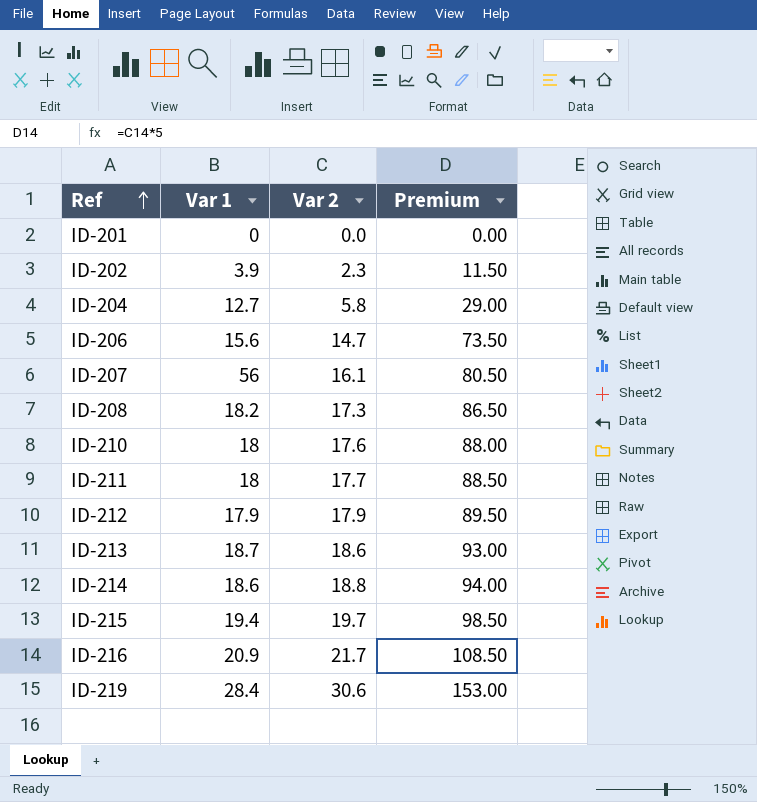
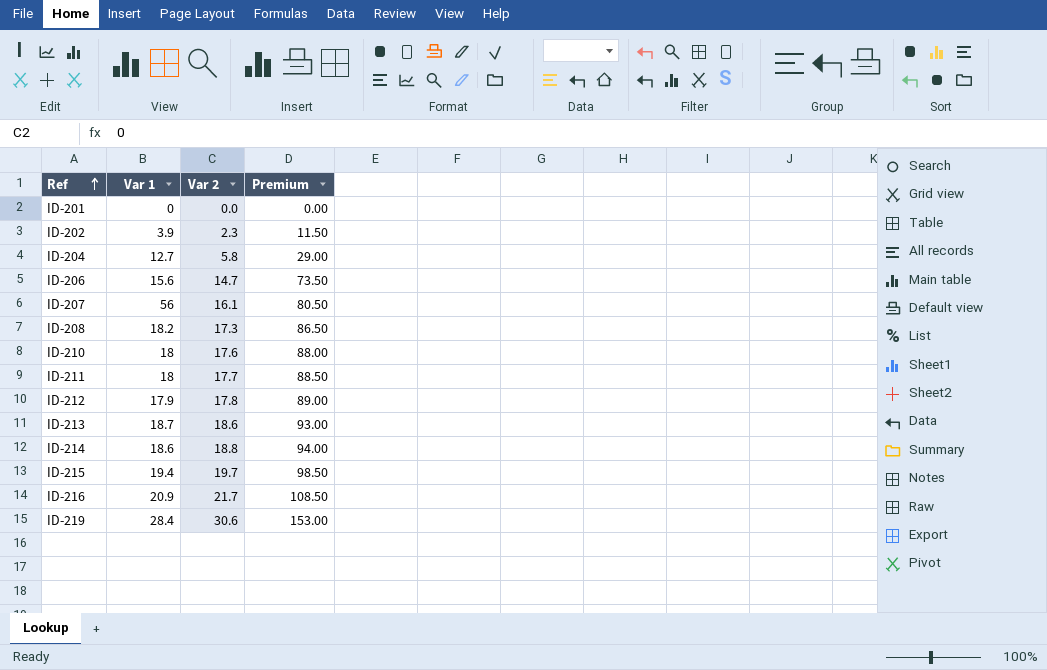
ID-212 | Var 2: 17.9 -> 17.8
ID-212 | Premium: 89.50 -> 89.00

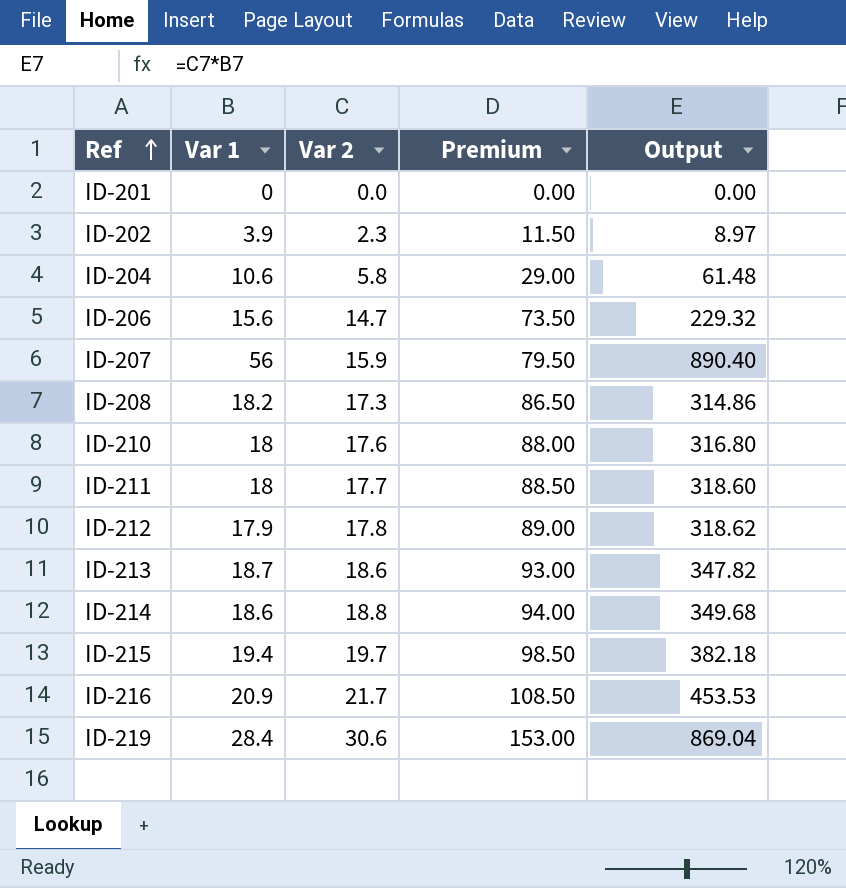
column Output | formula: none -> [Var 1] * [Var 2]
ID-204 | Var 1: 12.7 -> 10.6
ID-207 | Var 2: 16.1 -> 15.9
ID-207 | Premium: 80.50 -> 79.50

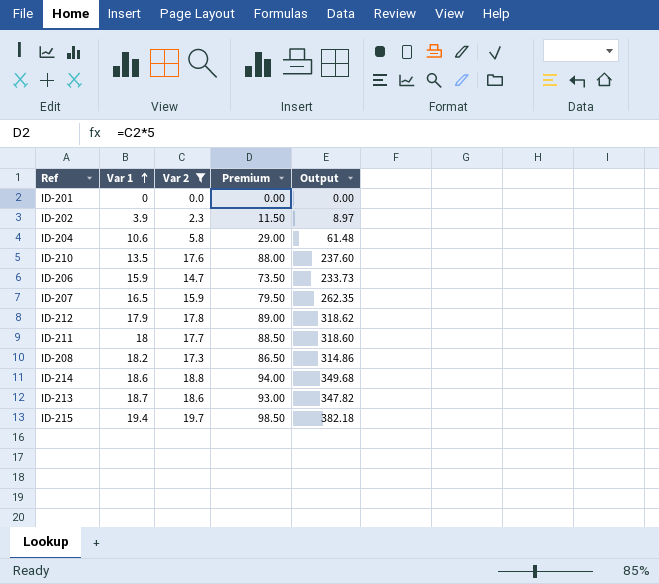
filter: none -> Var 2 <= 19.7
row order: Ref ascending -> Var 1 ascending
ID-210 | Var 1: 18 -> 13.5
ID-210 | Output: 316.80 -> 237.60
ID-206 | Var 1: 15.6 -> 15.9
ID-206 | Output: 229.32 -> 233.73
ID-207 | Var 1: 56 -> 16.5
ID-207 | Output: 890.40 -> 262.35

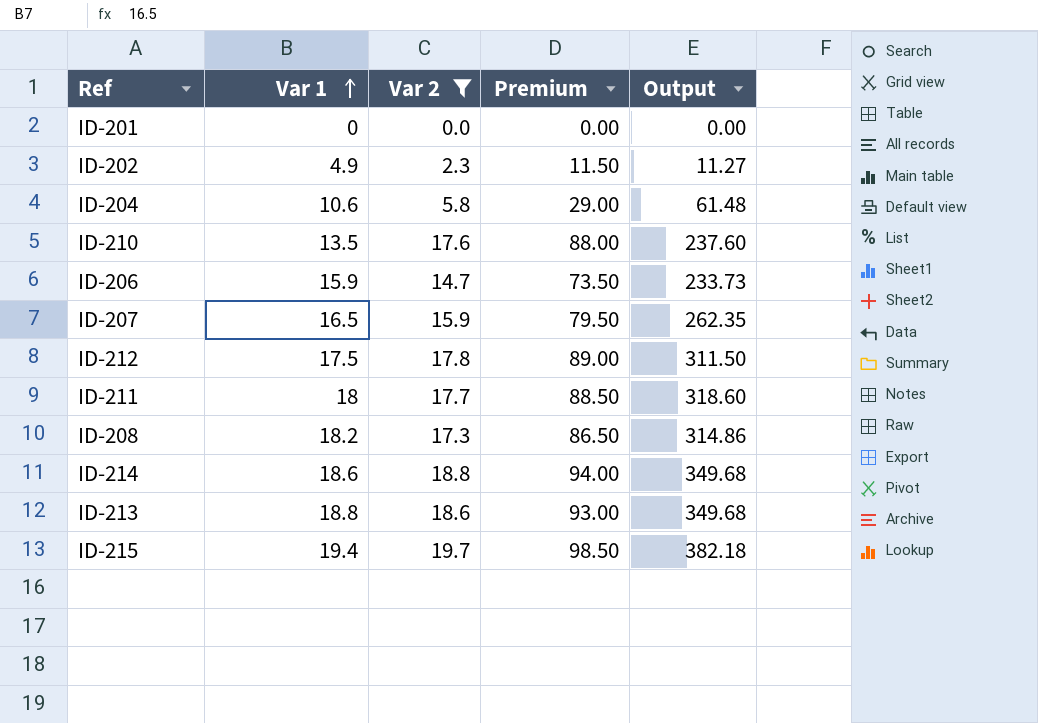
ID-202 | Var 1: 3.9 -> 4.9
ID-202 | Output: 8.97 -> 11.27
ID-212 | Var 1: 17.9 -> 17.5
ID-212 | Output: 318.62 -> 311.50
ID-213 | Var 1: 18.7 -> 18.8
ID-213 | Output: 347.82 -> 349.68

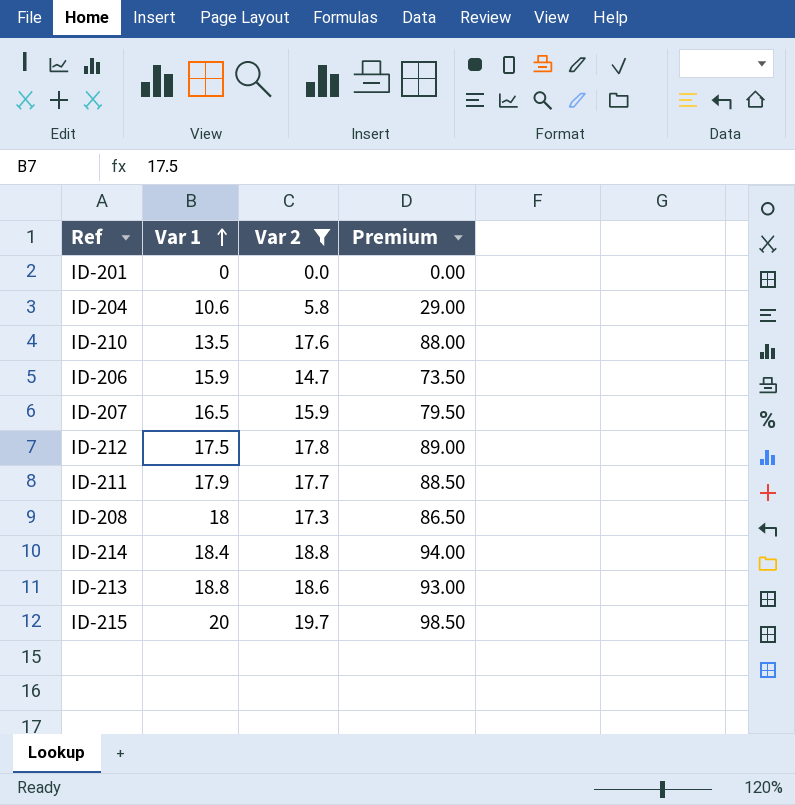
column Output | formula: [Var 1] * [Var 2] -> none
row ID-202: 4.9 | 2.3 | 11.50 | 11.27 -> none
ID-211 | Var 1: 18 -> 17.9
ID-208 | Var 1: 18.2 -> 18
ID-214 | Var 1: 18.6 -> 18.4
ID-215 | Var 1: 19.4 -> 20

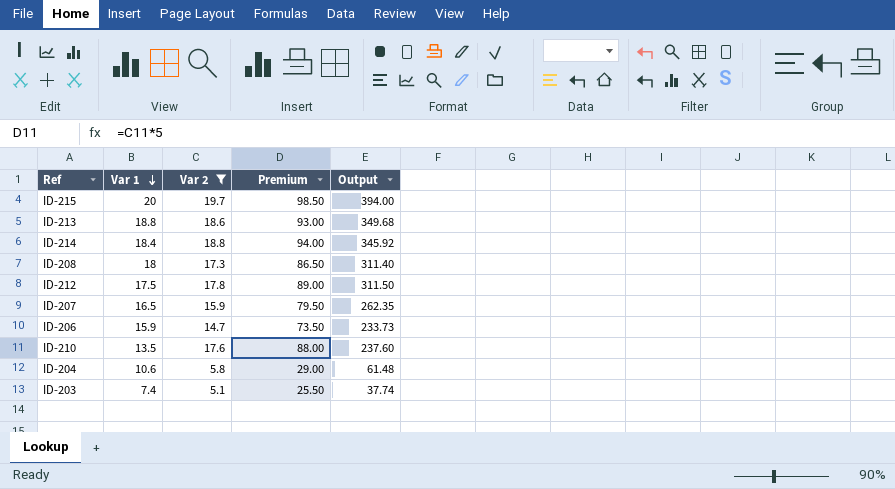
row order: Var 1 ascending -> Var 1 descending
column Output | formula: none -> [Var 1] * [Var 2]
row ID-201: 0 | 0.0 | 0.00 -> none
row ID-211: 17.9 | 17.7 | 88.50 -> none
row ID-203: none -> 7.4 | 5.1 | 25.50 | 37.74

